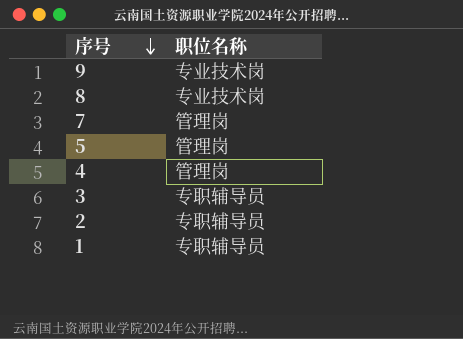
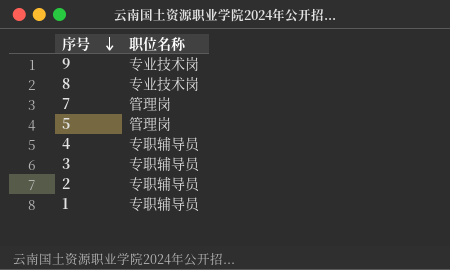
4 | 职位名称: 管理岗 -> 专职辅导员

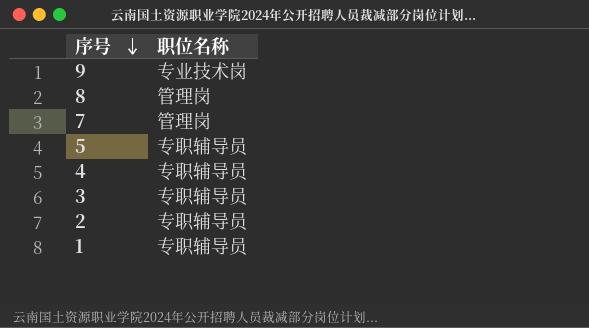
8 | 职位名称: 专业技术岗 -> 管理岗
5 | 职位名称: 管理岗 -> 专职辅导员

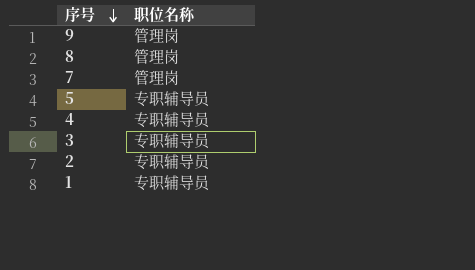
9 | 职位名称: 专业技术岗 -> 管理岗

